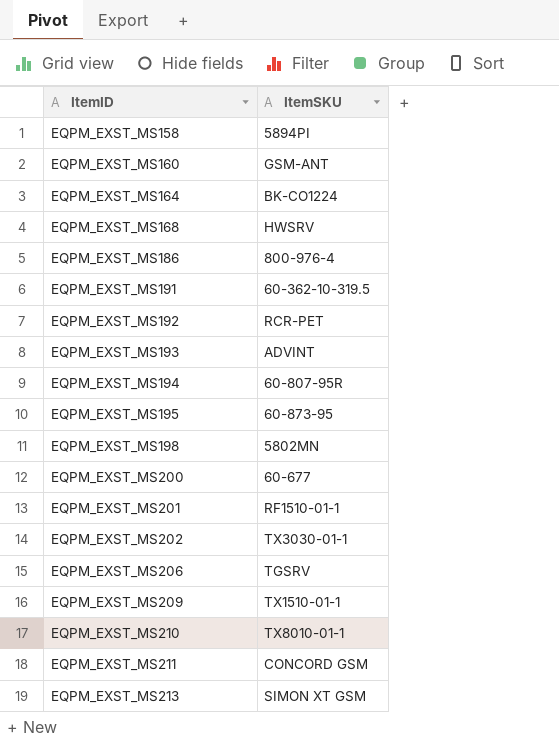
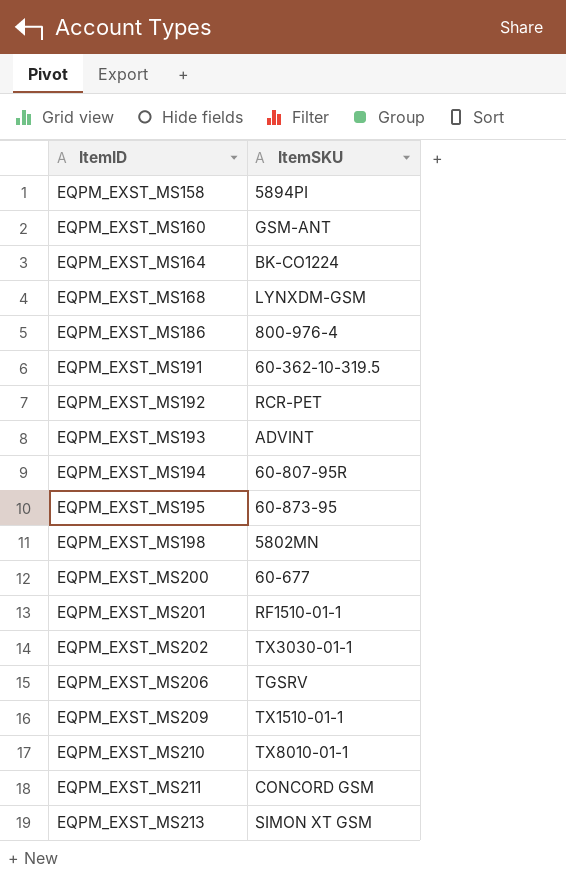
EQPM_EXST_MS168 | ItemSKU: HWSRV -> LYNXDM-GSM

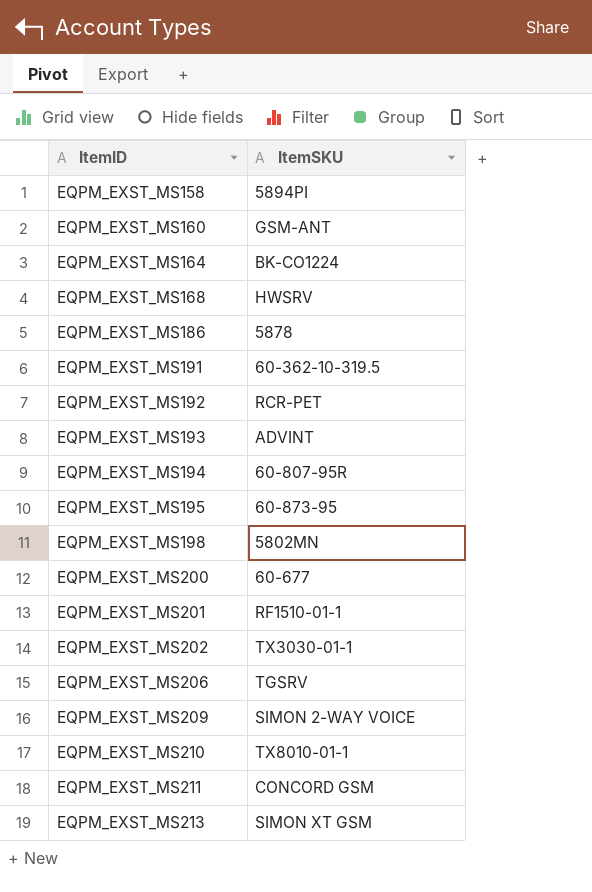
EQPM_EXST_MS168 | ItemSKU: LYNXDM-GSM -> HWSRV
EQPM_EXST_MS186 | ItemSKU: 800-976-4 -> 5878
EQPM_EXST_MS209 | ItemSKU: TX1510-01-1 -> SIMON 2-WAY VOICE

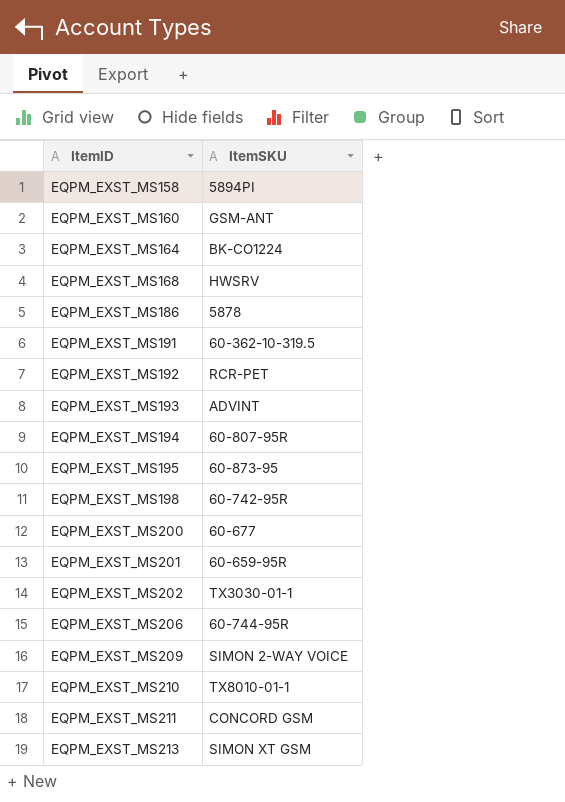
EQPM_EXST_MS198 | ItemSKU: 5802MN -> 60-742-95R
EQPM_EXST_MS201 | ItemSKU: RF1510-01-1 -> 60-659-95R
EQPM_EXST_MS206 | ItemSKU: TGSRV -> 60-744-95R

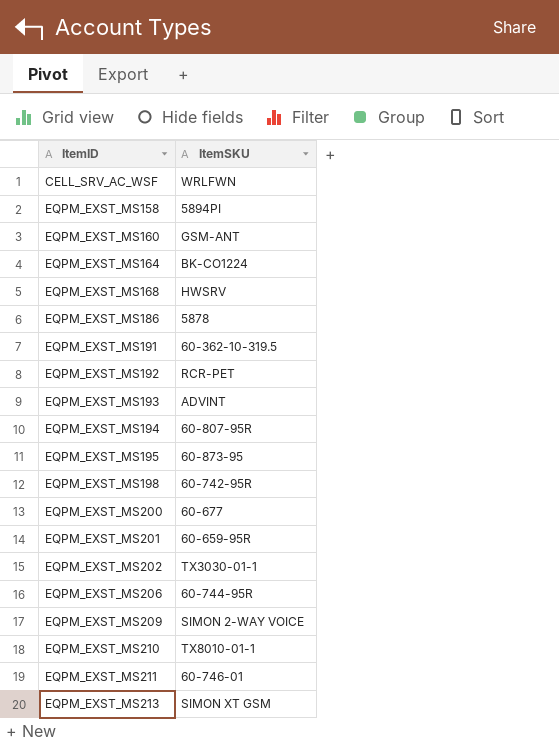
row CELL_SRV_AC_WSF: none -> WRLFWN
EQPM_EXST_MS211 | ItemSKU: CONCORD GSM -> 60-746-01

